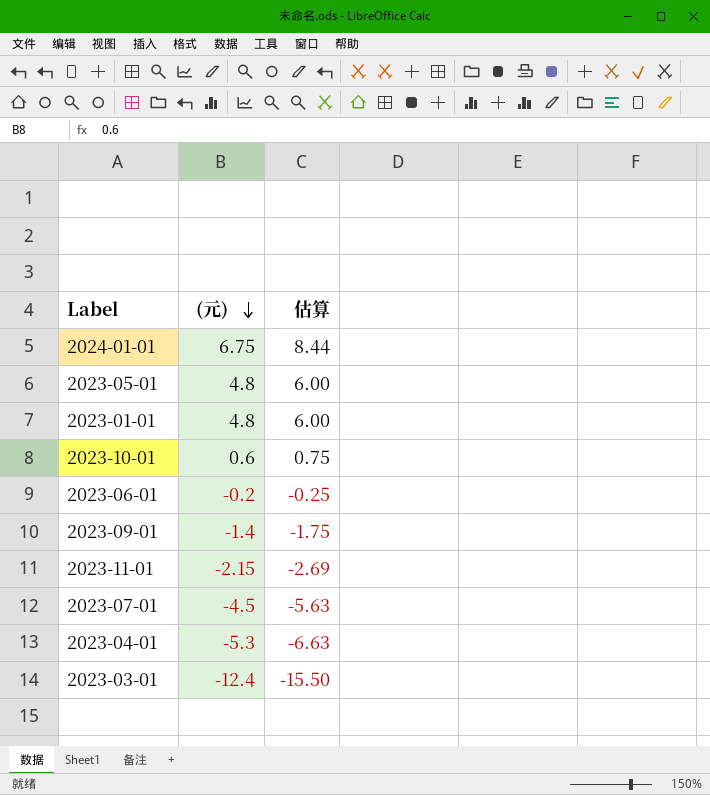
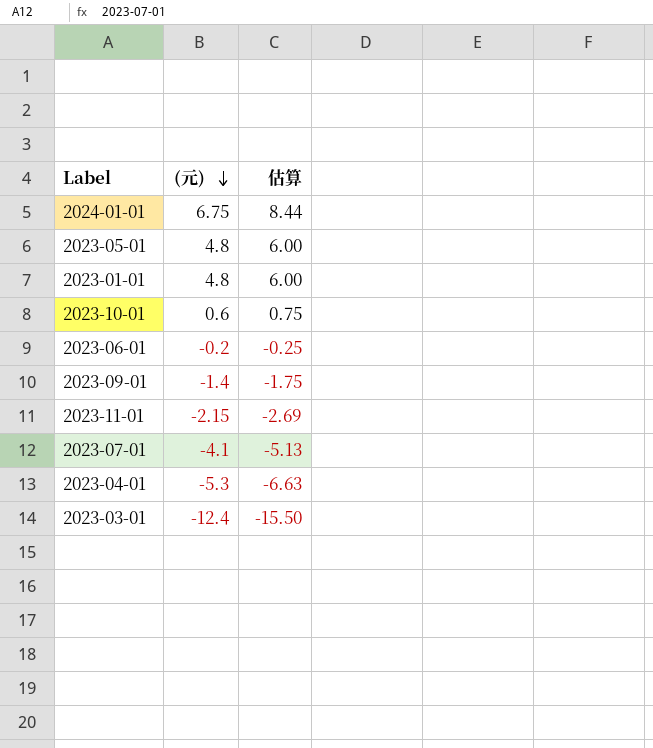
2023-07-01 | (元): -4.5 -> -4.1
2023-07-01 | 估算: -5.63 -> -5.13

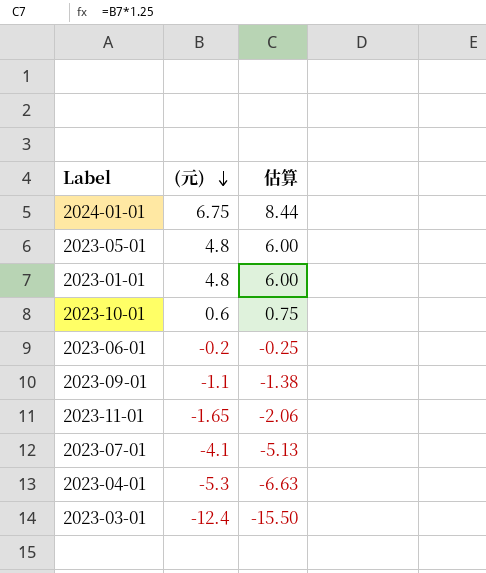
2023-09-01 | (元): -1.4 -> -1.1
2023-09-01 | 估算: -1.75 -> -1.38
2023-11-01 | (元): -2.15 -> -1.65
2023-11-01 | 估算: -2.69 -> -2.06

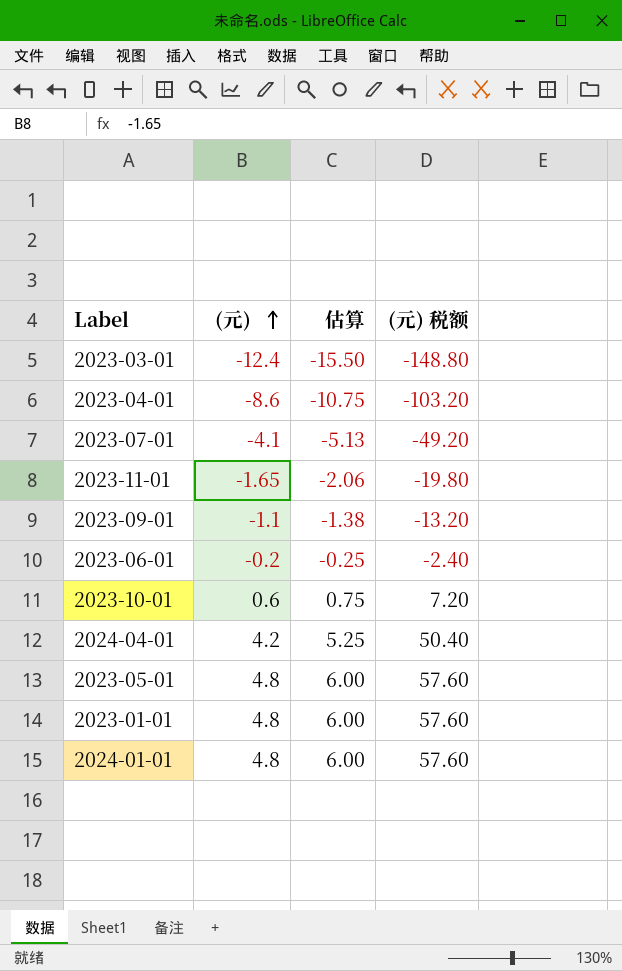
row order: (元) descending -> (元) ascending
column (元) 税额 | formula: none -> [(元)] * 12
2023-04-01 | (元): -5.3 -> -8.6
2023-04-01 | 估算: -6.63 -> -10.75
row 2024-04-01: none -> 4.2 | 5.25 | 50.40
2024-01-01 | (元): 6.75 -> 4.8
2024-01-01 | 估算: 8.44 -> 6.00

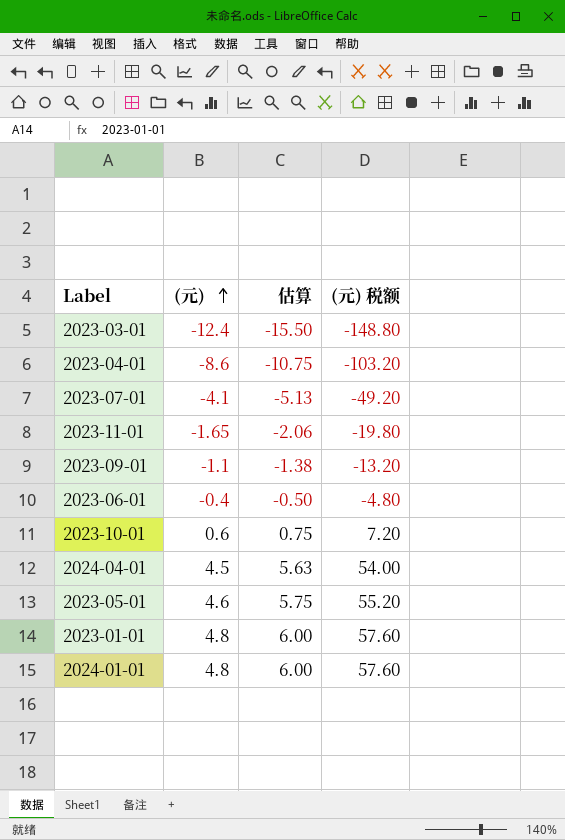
2023-06-01 | (元): -0.2 -> -0.4
2023-06-01 | 估算: -0.25 -> -0.50
2023-06-01 | (元) 税额: -2.40 -> -4.80
2024-04-01 | (元): 4.2 -> 4.5
2024-04-01 | 估算: 5.25 -> 5.63
2024-04-01 | (元) 税额: 50.40 -> 54.00
2023-05-01 | (元): 4.8 -> 4.6
2023-05-01 | 估算: 6.00 -> 5.75
2023-05-01 | (元) 税额: 57.60 -> 55.20

